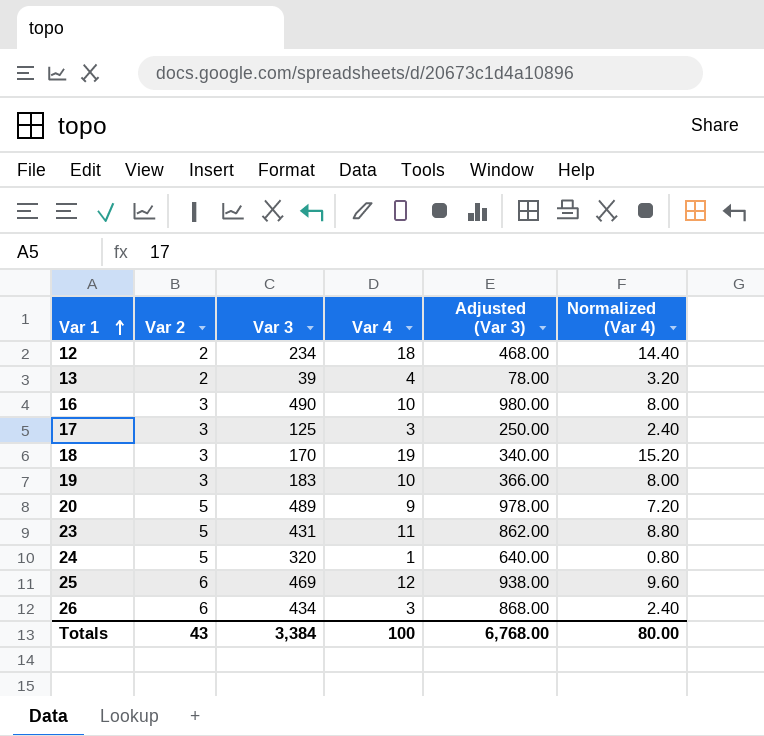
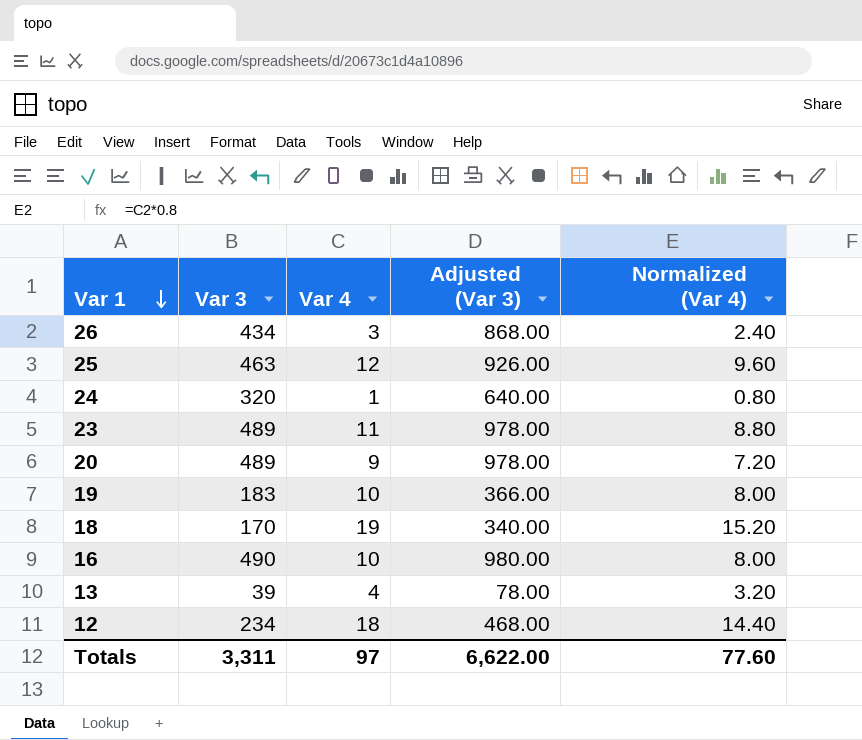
row order: Var 1 ascending -> Var 1 descending
column Var 2 | position: 2 -> none
row 17: 3 | 125 | 3 | 250.00 | 2.40 -> none
25 | Var 3: 469 -> 463
25 | Adjusted (Var 3): 938.00 -> 926.00
23 | Var 3: 431 -> 489
23 | Adjusted (Var 3): 862.00 -> 978.00
Totals | Var 3: 3,384 -> 3,311
Totals | Var 4: 100 -> 97
Totals | Adjusted (Var 3): 6,768.00 -> 6,622.00
Totals | Normalized (Var 4): 80.00 -> 77.60

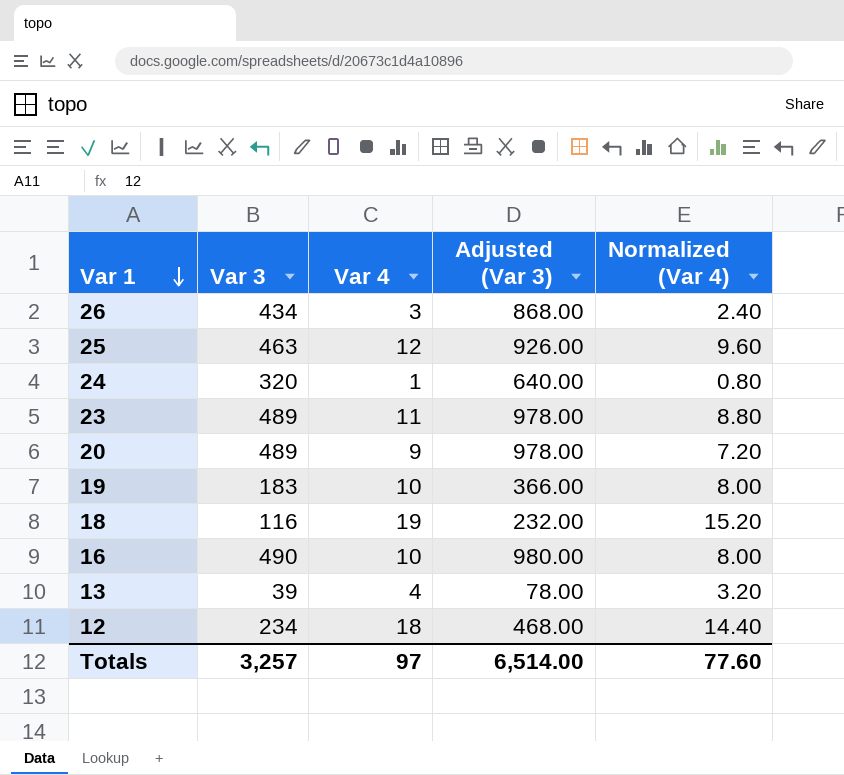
18 | Var 3: 170 -> 116
18 | Adjusted (Var 3): 340.00 -> 232.00
Totals | Var 3: 3,311 -> 3,257
Totals | Adjusted (Var 3): 6,622.00 -> 6,514.00

